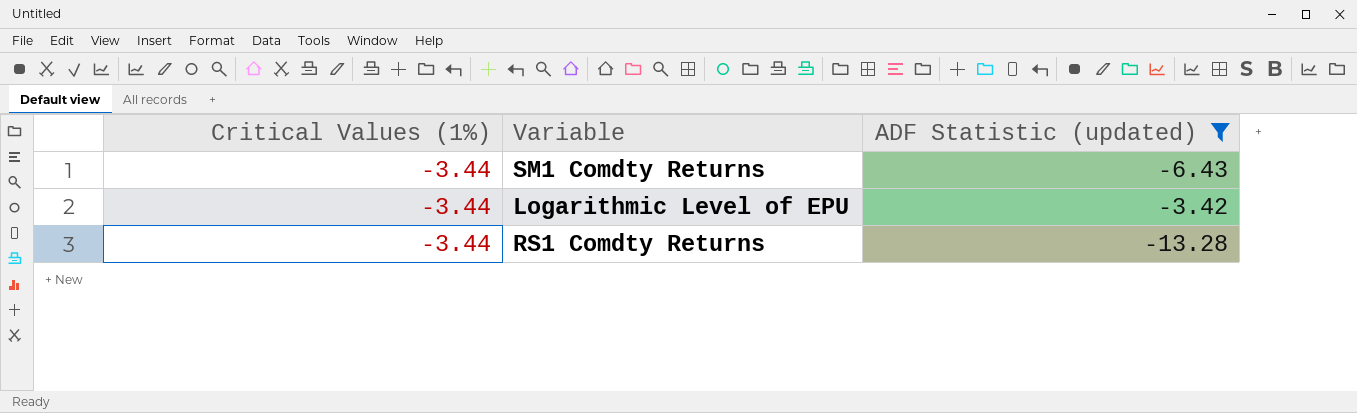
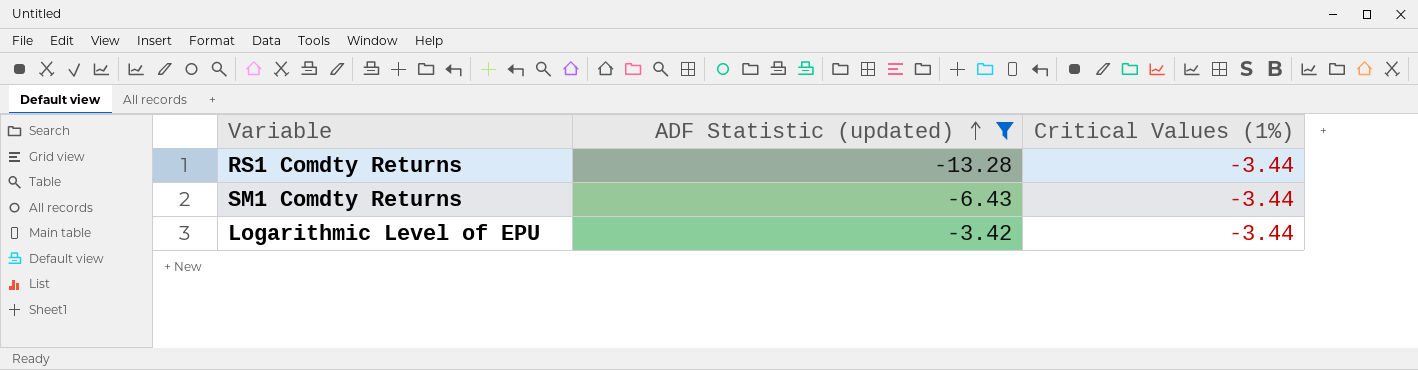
row order: none -> ADF Statistic (updated) ascending
column Critical Values (1%) | position: 1 -> 3

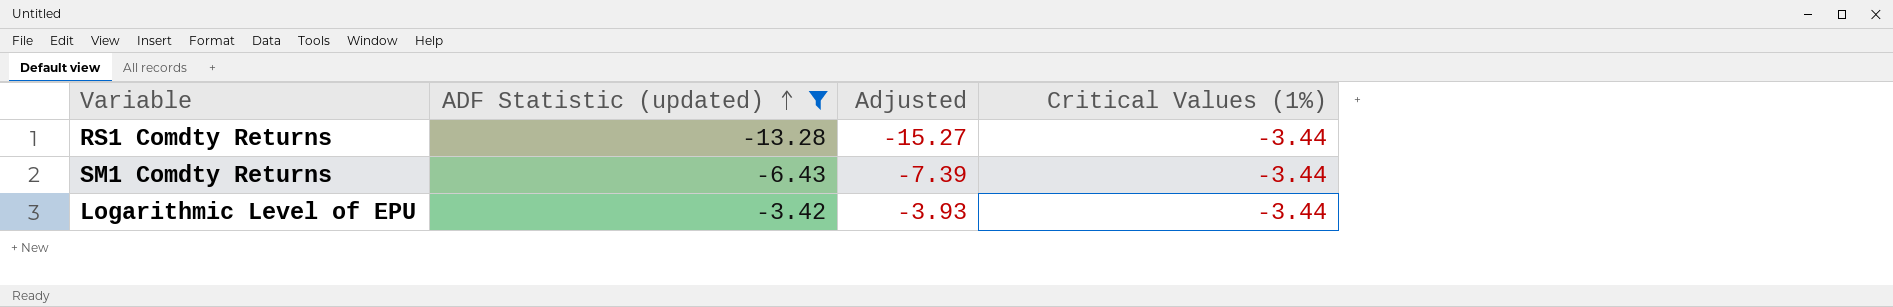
column Adjusted | formula: none -> [ADF Statistic (updated)] * 1.15

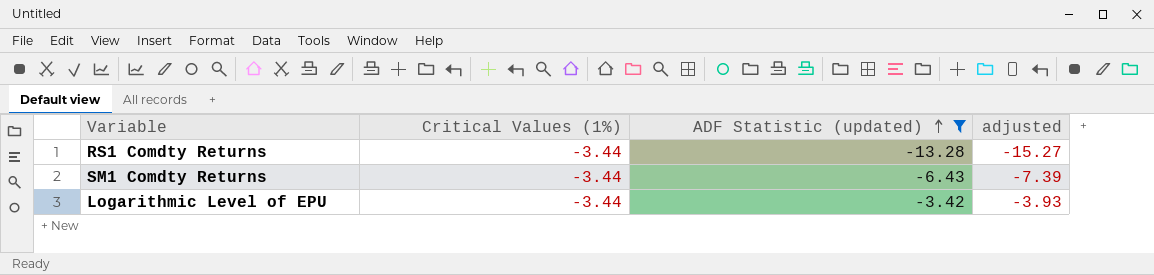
column Critical Values (1%) | position: 4 -> 2
column name: Adjusted -> adjusted

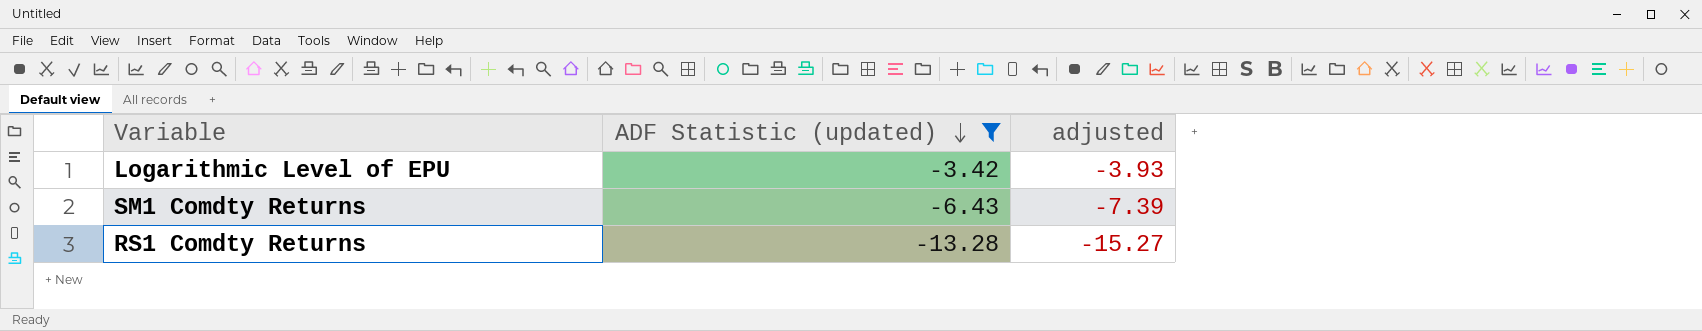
row order: ADF Statistic (updated) ascending -> ADF Statistic (updated) descending
column Critical Values (1%) | position: 2 -> none

